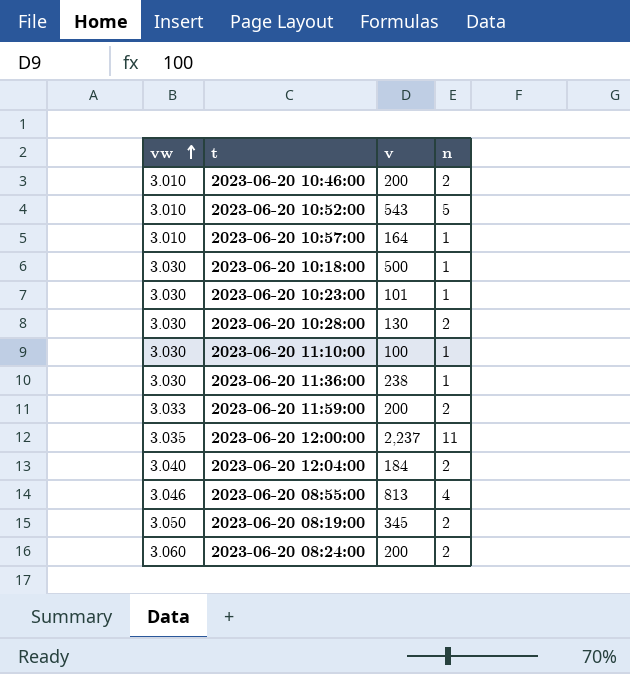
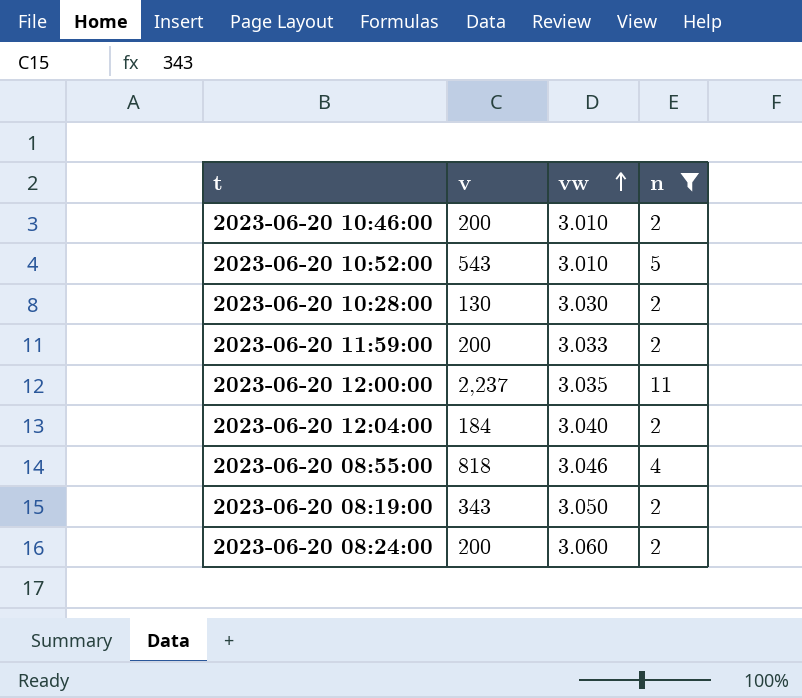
filter: none -> n != 1
column vw | position: 1 -> 3
2023-06-20 08:55:00 | v: 813 -> 818
2023-06-20 08:19:00 | v: 345 -> 343

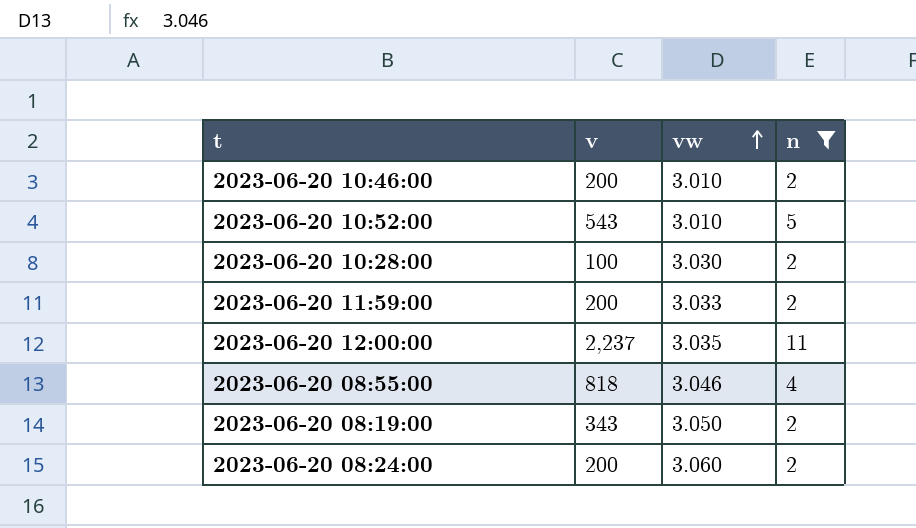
row 2023-06-20 12:04:00: 184 | 3.040 | 2 -> none
2023-06-20 10:28:00 | v: 130 -> 100

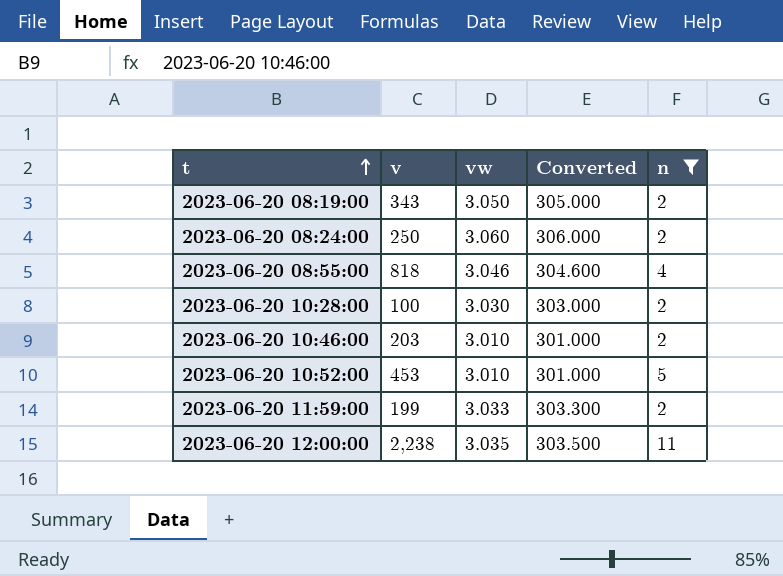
row order: vw ascending -> t ascending
column Converted | formula: none -> [vw] * 100
2023-06-20 08:24:00 | v: 200 -> 250
2023-06-20 10:46:00 | v: 200 -> 203
2023-06-20 10:52:00 | v: 543 -> 453
2023-06-20 11:59:00 | v: 200 -> 199
2023-06-20 12:00:00 | v: 2,237 -> 2,238

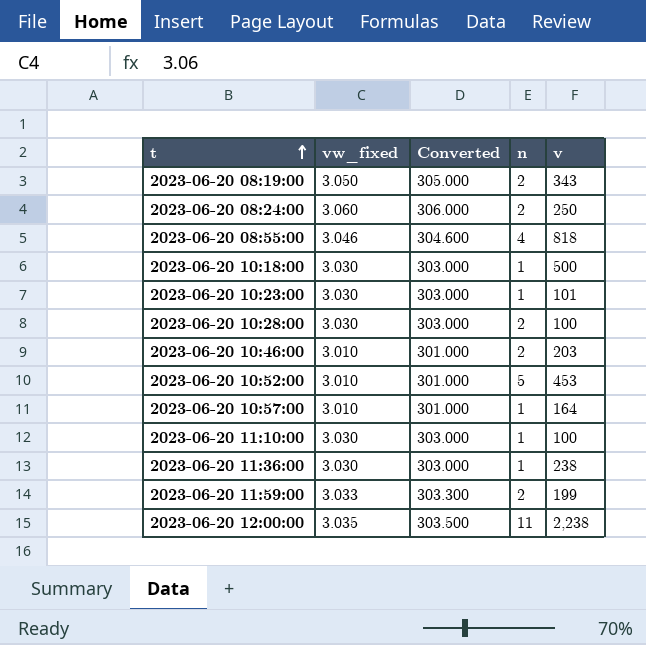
filter: n != 1 -> none
column name: vw -> vw_fixed
column v | position: 2 -> 5

